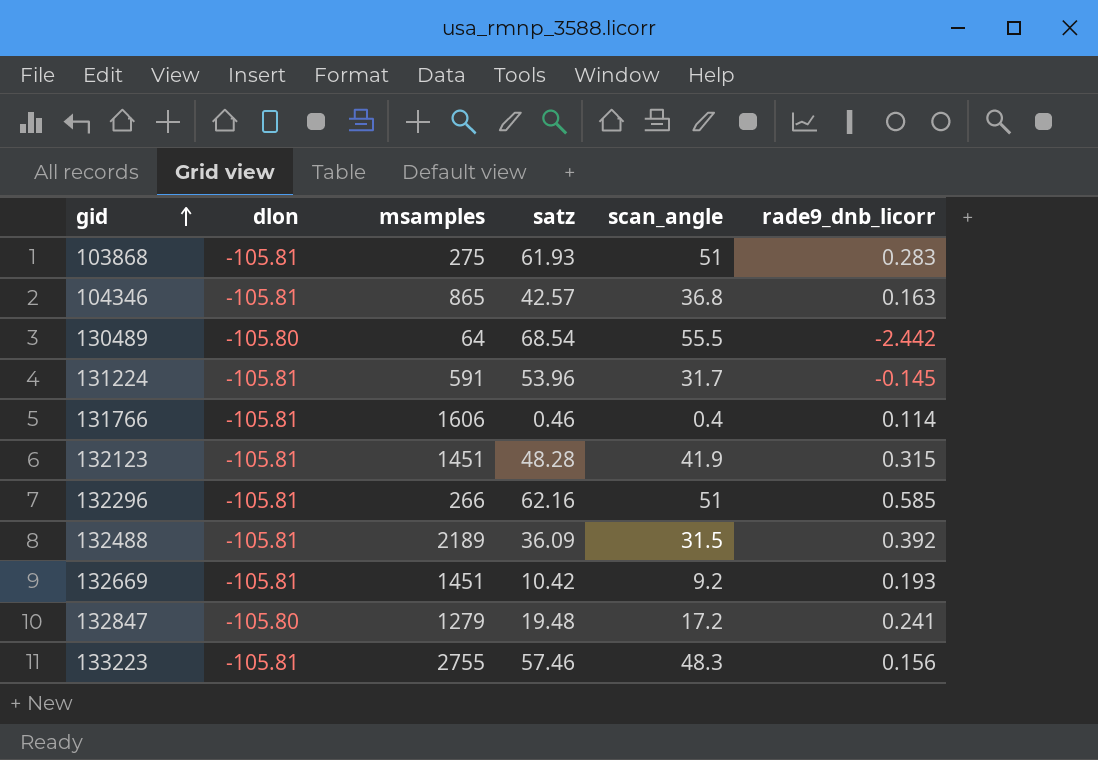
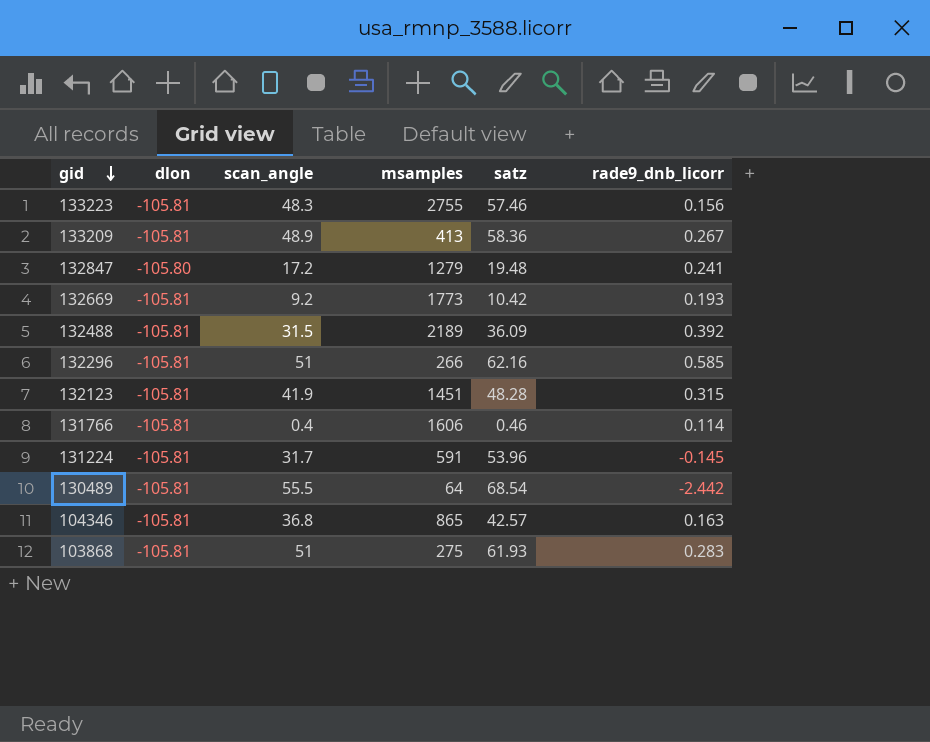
row order: gid ascending -> gid descending
column scan_angle | position: 5 -> 3
row 133209: none -> -105.81 | 48.9 | 413 | 58.36 | 0.267
132669 | msamples: 1451 -> 1773
130489 | dlon: -105.80 -> -105.81

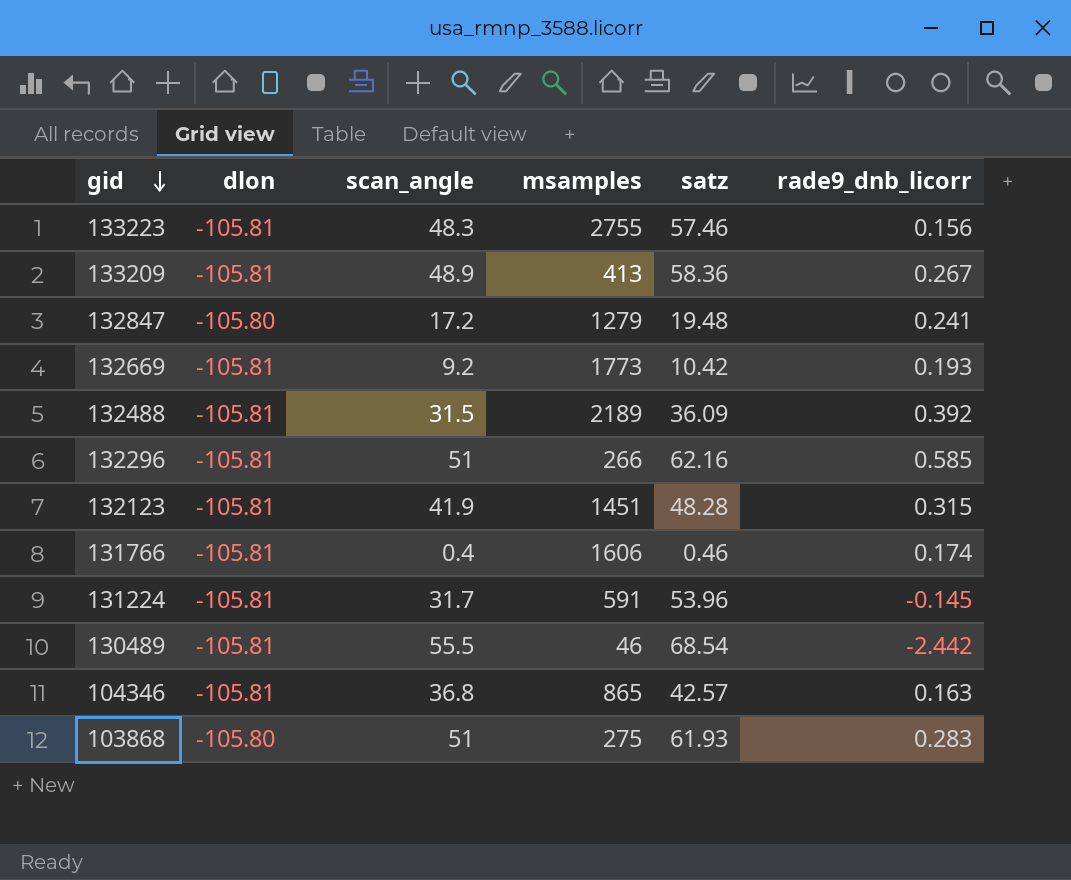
131766 | rade9_dnb_licorr: 0.114 -> 0.174
130489 | msamples: 64 -> 46
103868 | dlon: -105.81 -> -105.80

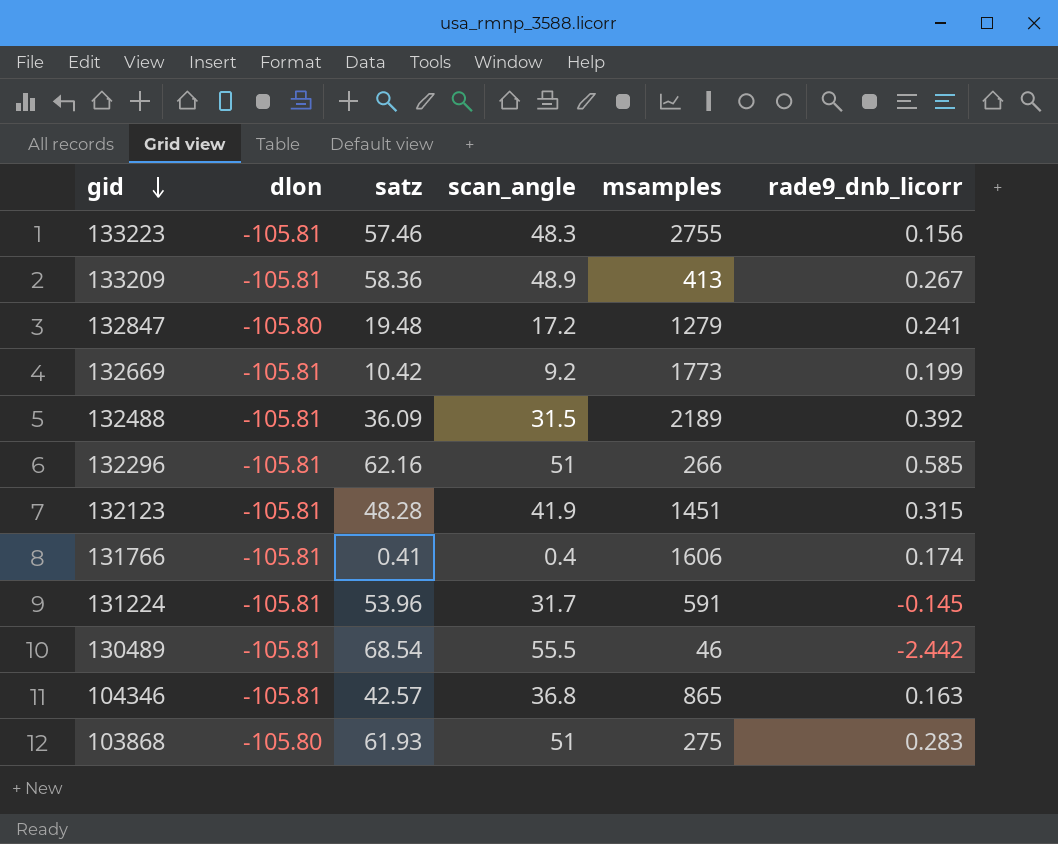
column satz | position: 5 -> 3
132669 | rade9_dnb_licorr: 0.193 -> 0.199
131766 | satz: 0.46 -> 0.41

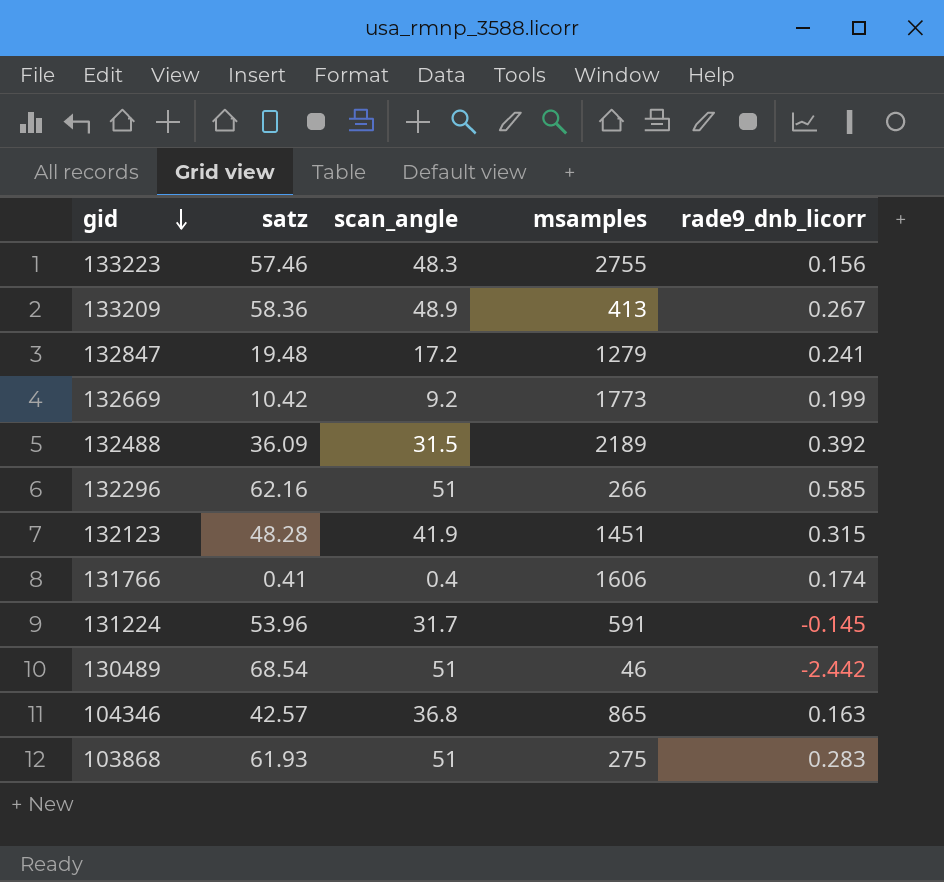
column dlon | position: 2 -> none
130489 | scan_angle: 55.5 -> 51

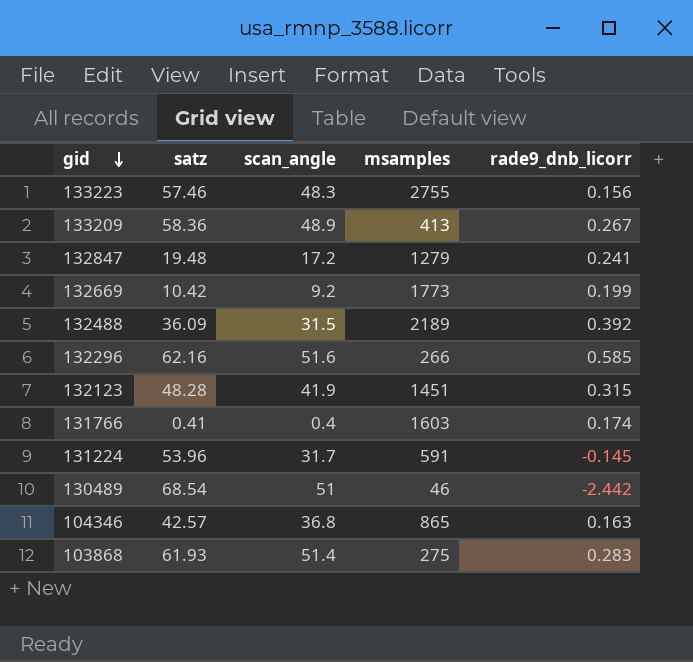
132296 | scan_angle: 51 -> 51.6
131766 | msamples: 1606 -> 1603
103868 | scan_angle: 51 -> 51.4

